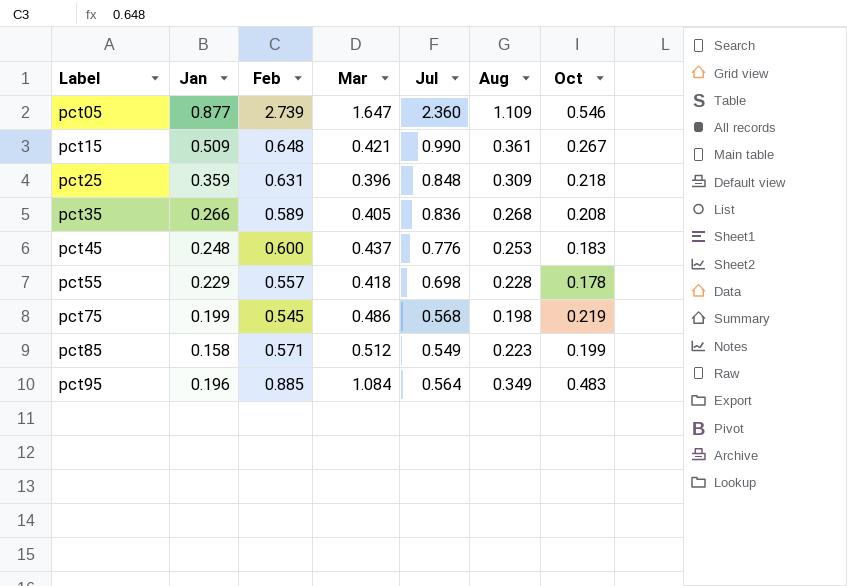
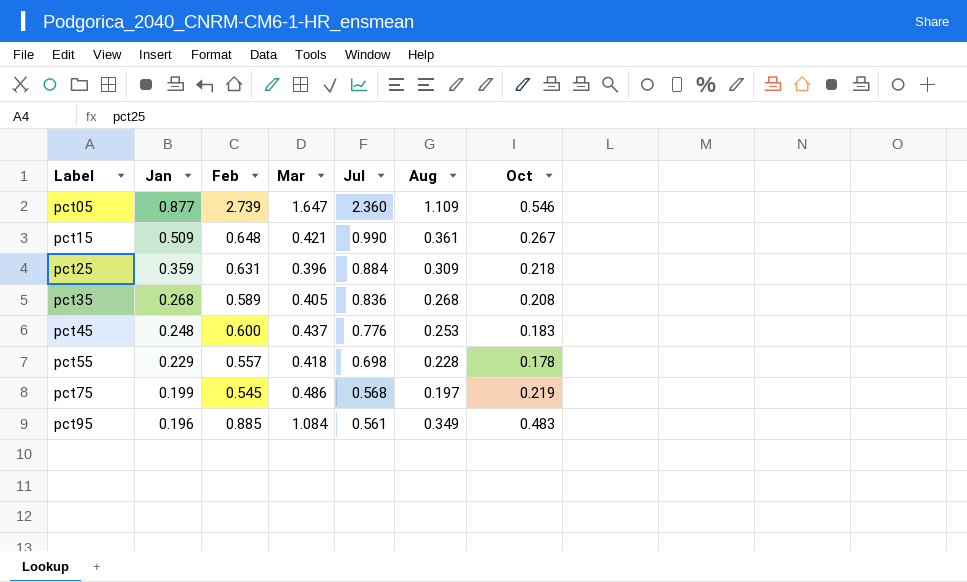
row pct85: 0.158 | 0.571 | 0.512 | 0.549 | 0.223 | 0.199 -> none
pct25 | Jul: 0.848 -> 0.884
pct35 | Jan: 0.266 -> 0.268
pct75 | Aug: 0.198 -> 0.197
pct95 | Jul: 0.564 -> 0.561

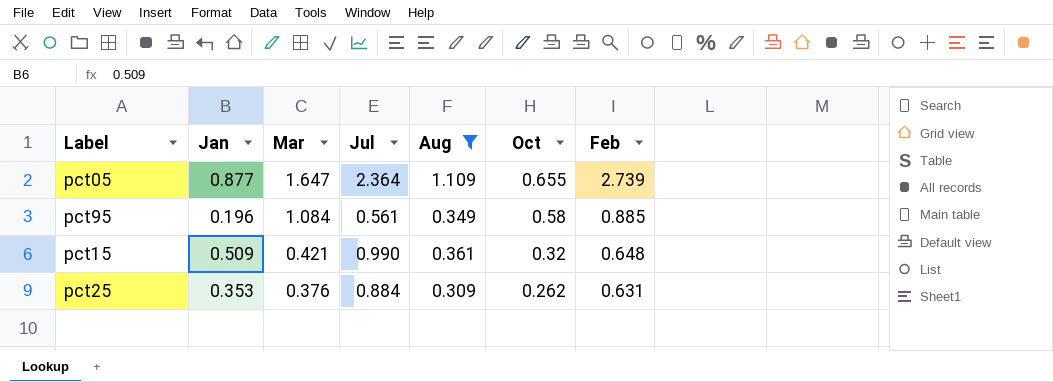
filter: none -> Aug >= 0.309
row order: Label ascending -> Mar descending
column Feb | position: 3 -> 7
pct05 | Jul: 2.360 -> 2.364
pct05 | Oct: 0.546 -> 0.655
pct95 | Oct: 0.483 -> 0.58
pct15 | Oct: 0.267 -> 0.32
pct25 | Jan: 0.359 -> 0.353
pct25 | Mar: 0.396 -> 0.376
pct25 | Oct: 0.218 -> 0.262

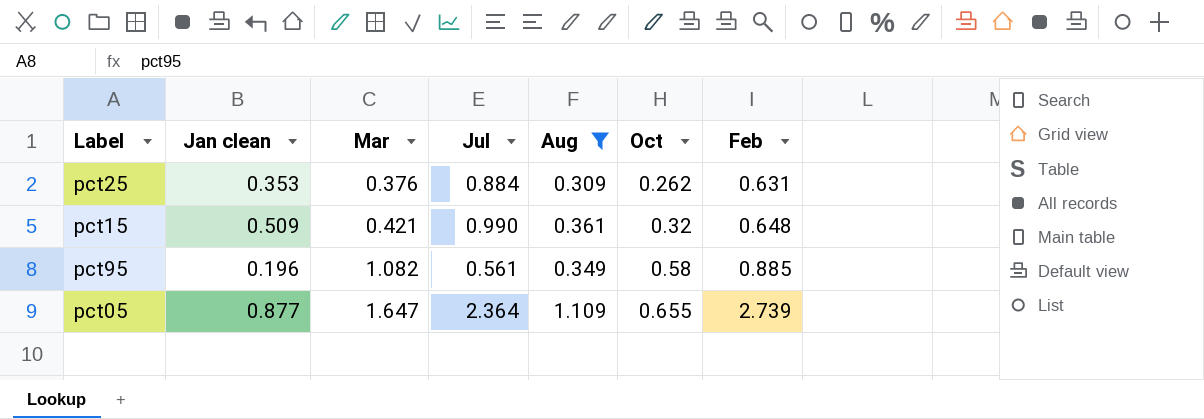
row order: Mar descending -> Mar ascending
column name: Jan -> Jan clean
pct95 | Mar: 1.084 -> 1.082

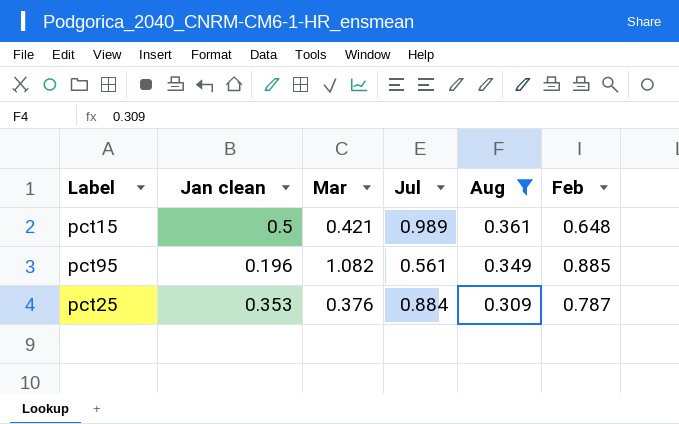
row order: Mar ascending -> Aug descending
column Oct | position: 6 -> none
row pct05: 0.877 | 1.647 | 2.364 | 1.109 | 0.655 | 2.739 -> none
pct15 | Jan clean: 0.509 -> 0.5
pct15 | Jul: 0.990 -> 0.989
pct25 | Feb: 0.631 -> 0.787

